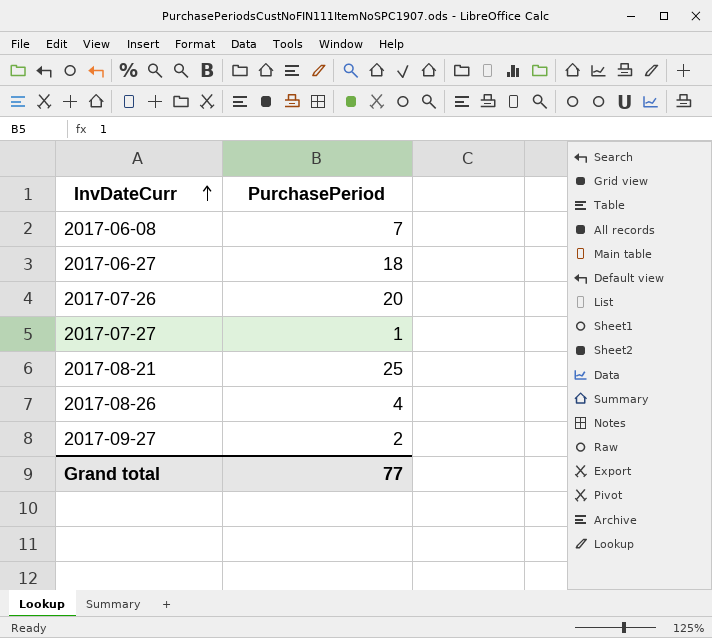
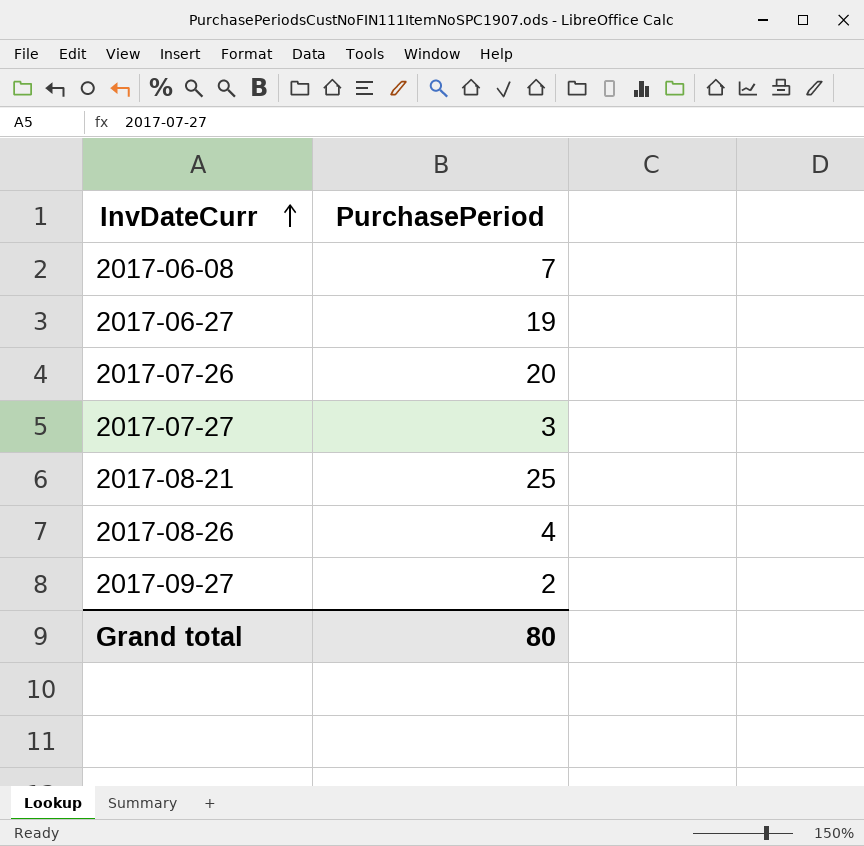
2017-06-27 | PurchasePeriod: 18 -> 19
2017-07-27 | PurchasePeriod: 1 -> 3
Grand total | PurchasePeriod: 77 -> 80

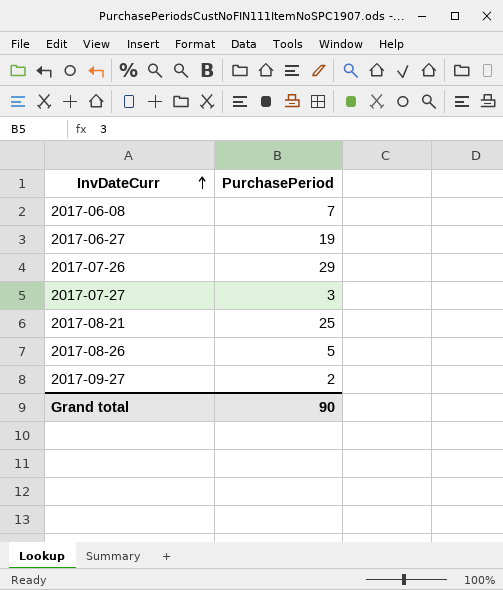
2017-07-26 | PurchasePeriod: 20 -> 29
2017-08-26 | PurchasePeriod: 4 -> 5
Grand total | PurchasePeriod: 80 -> 90

